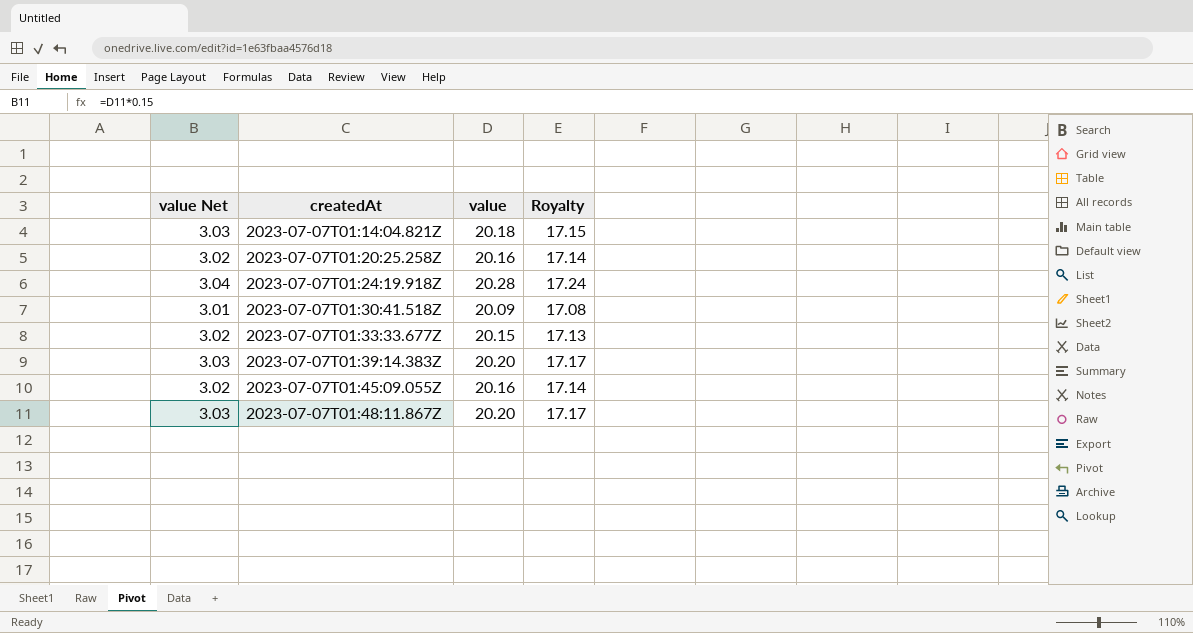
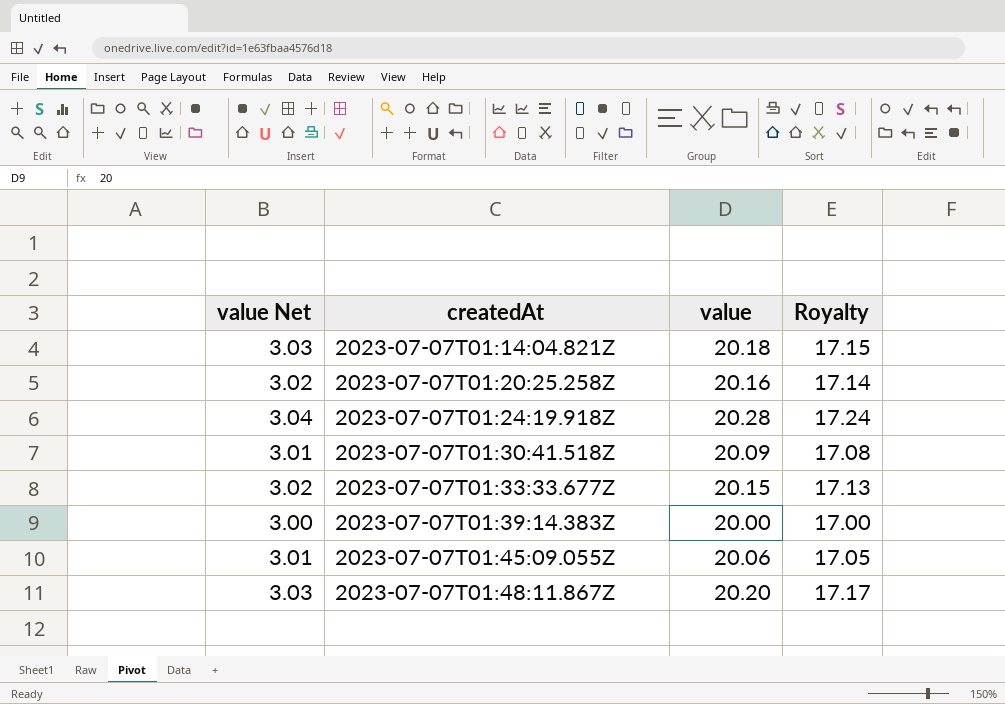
2023-07-07T01:39:14.383Z | value Net: 3.03 -> 3.00
2023-07-07T01:39:14.383Z | value: 20.20 -> 20.00
2023-07-07T01:39:14.383Z | Royalty: 17.17 -> 17.00
2023-07-07T01:45:09.055Z | value Net: 3.02 -> 3.01
2023-07-07T01:45:09.055Z | value: 20.16 -> 20.06
2023-07-07T01:45:09.055Z | Royalty: 17.14 -> 17.05

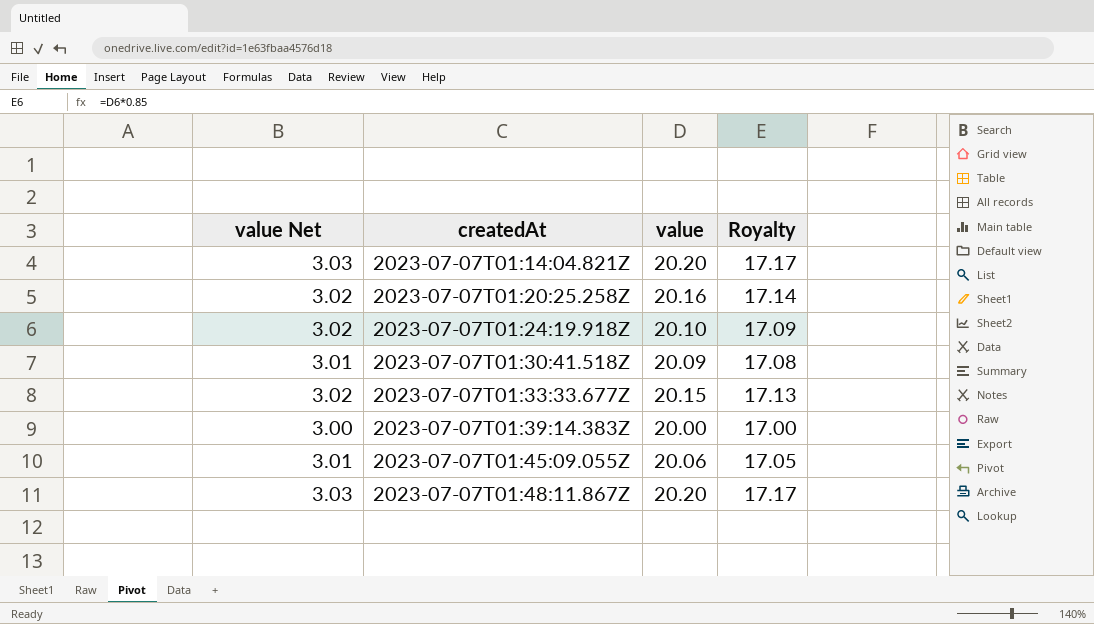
2023-07-07T01:14:04.821Z | value: 20.18 -> 20.20
2023-07-07T01:14:04.821Z | Royalty: 17.15 -> 17.17
2023-07-07T01:24:19.918Z | value Net: 3.04 -> 3.02
2023-07-07T01:24:19.918Z | value: 20.28 -> 20.10
2023-07-07T01:24:19.918Z | Royalty: 17.24 -> 17.09

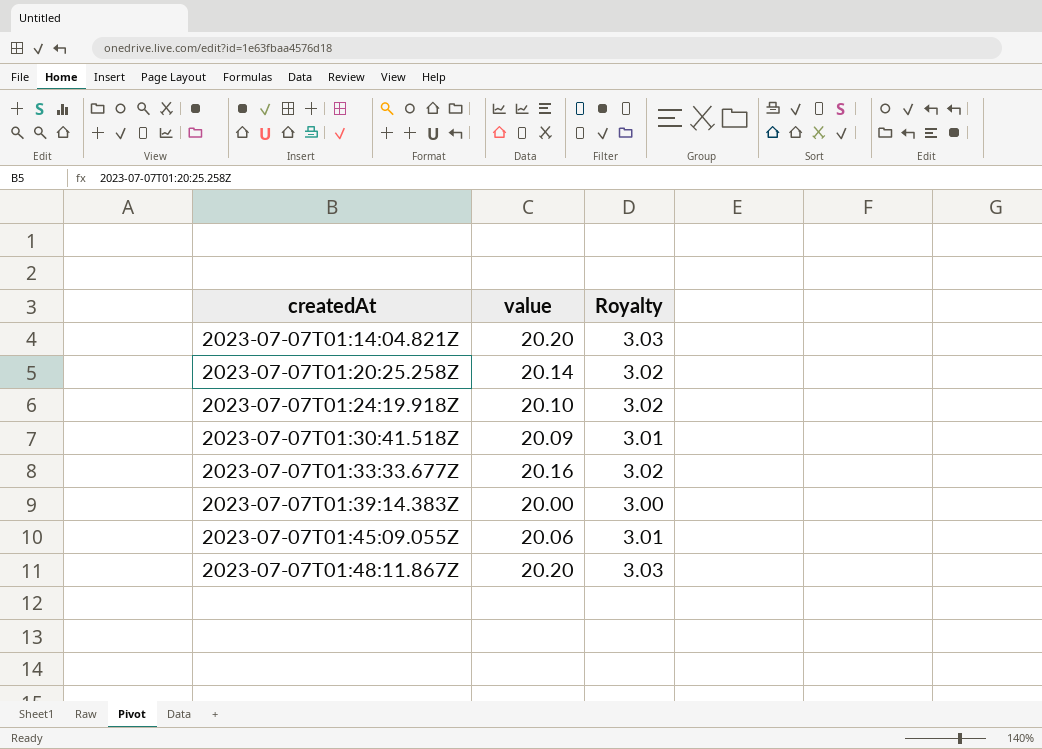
column value Net | formula: [value] * 0.15 -> none
column Royalty | formula: [value] * 0.85 -> [value] * 0.15
2023-07-07T01:20:25.258Z | value: 20.16 -> 20.14
2023-07-07T01:33:33.677Z | value: 20.15 -> 20.16

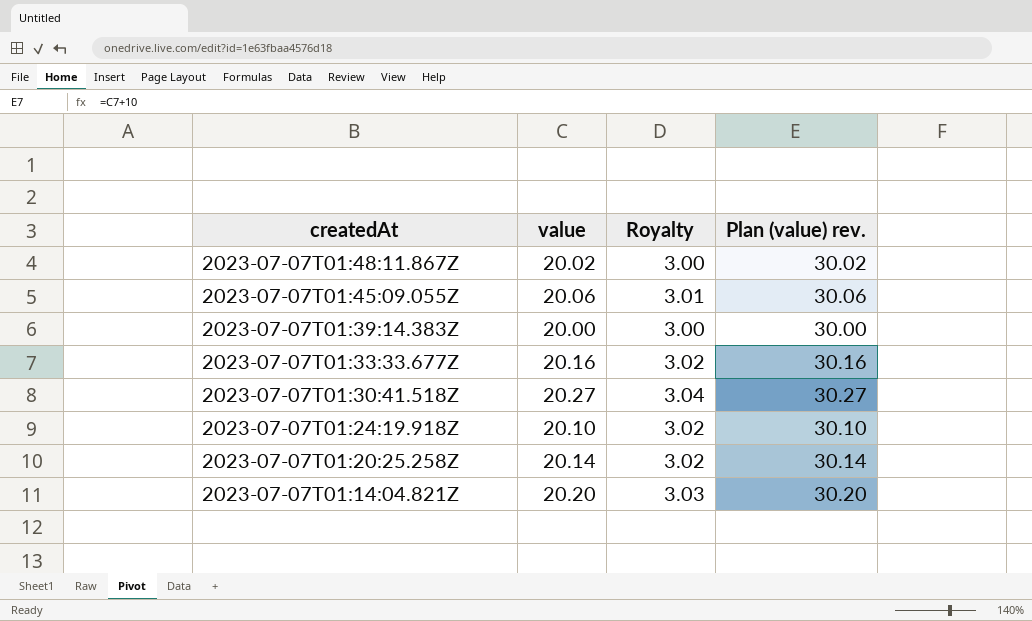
row order: createdAt ascending -> createdAt descending
column Plan (value) rev. | formula: none -> [value] + 10
2023-07-07T01:48:11.867Z | value: 20.20 -> 20.02
2023-07-07T01:48:11.867Z | Royalty: 3.03 -> 3.00
2023-07-07T01:30:41.518Z | value: 20.09 -> 20.27
2023-07-07T01:30:41.518Z | Royalty: 3.01 -> 3.04

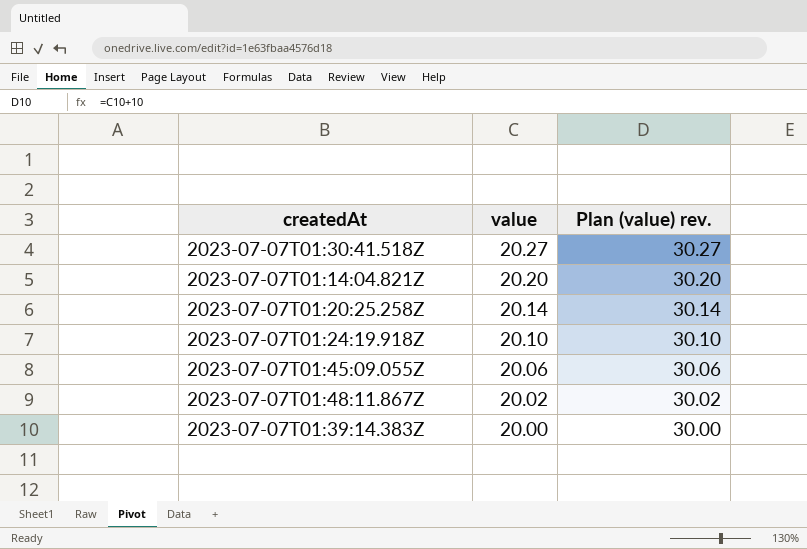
row order: createdAt descending -> value descending
column Royalty | formula: [value] * 0.15 -> none
row 2023-07-07T01:33:33.677Z: 20.16 | 3.02 | 30.16 -> none

